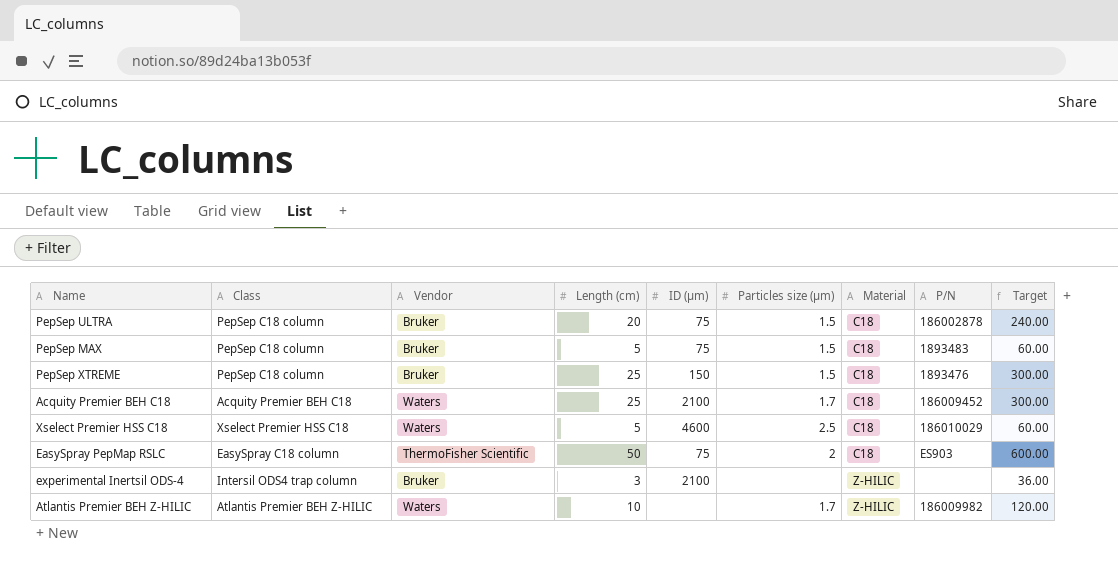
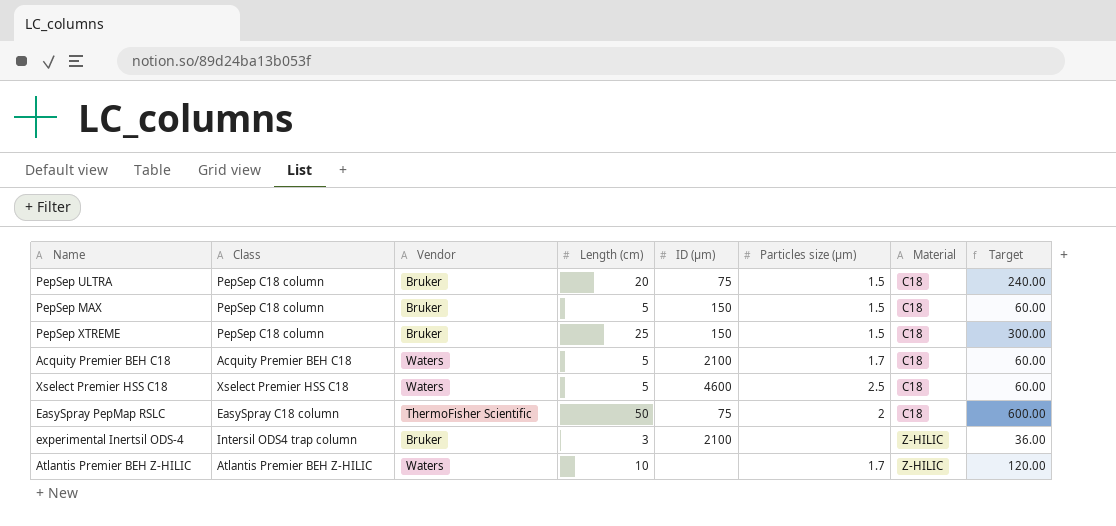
column P/N | position: 8 -> none
PepSep MAX | ID (µm): 75 -> 150
Acquity Premier BEH C18 | Length (cm): 25 -> 5
Acquity Premier BEH C18 | Target: 300.00 -> 60.00

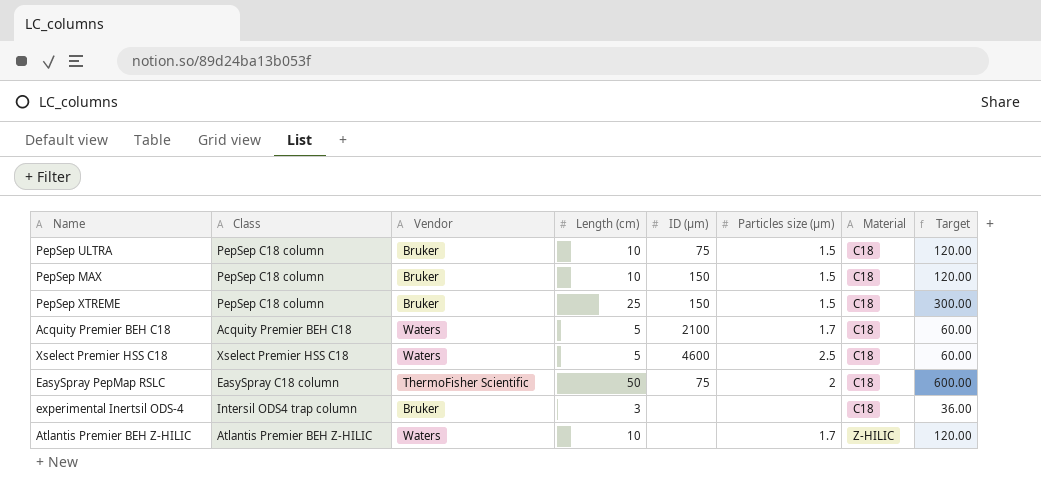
PepSep ULTRA | Length (cm): 20 -> 10
PepSep ULTRA | Target: 240.00 -> 120.00
PepSep MAX | Length (cm): 5 -> 10
PepSep MAX | Target: 60.00 -> 120.00
experimental Inertsil ODS-4 | ID (µm): 2100 -> none
experimental Inertsil ODS-4 | Material: Z-HILIC -> C18

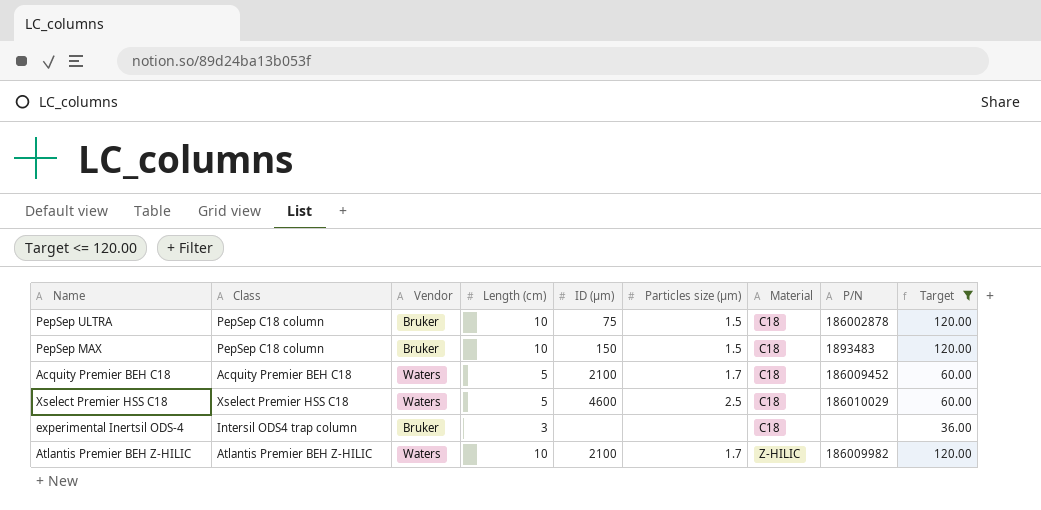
filter: none -> Target <= 120.00
column P/N | position: none -> 8
Atlantis Premier BEH Z-HILIC | ID (µm): none -> 2100

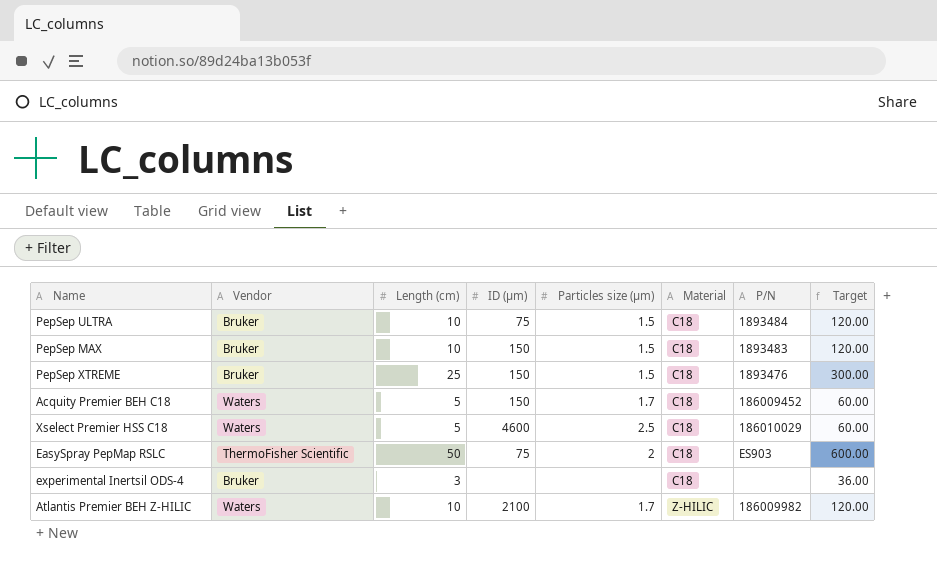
filter: Target <= 120.00 -> none
column Class | position: 2 -> none
PepSep ULTRA | P/N: 186002878 -> 1893484
Acquity Premier BEH C18 | ID (µm): 2100 -> 150

